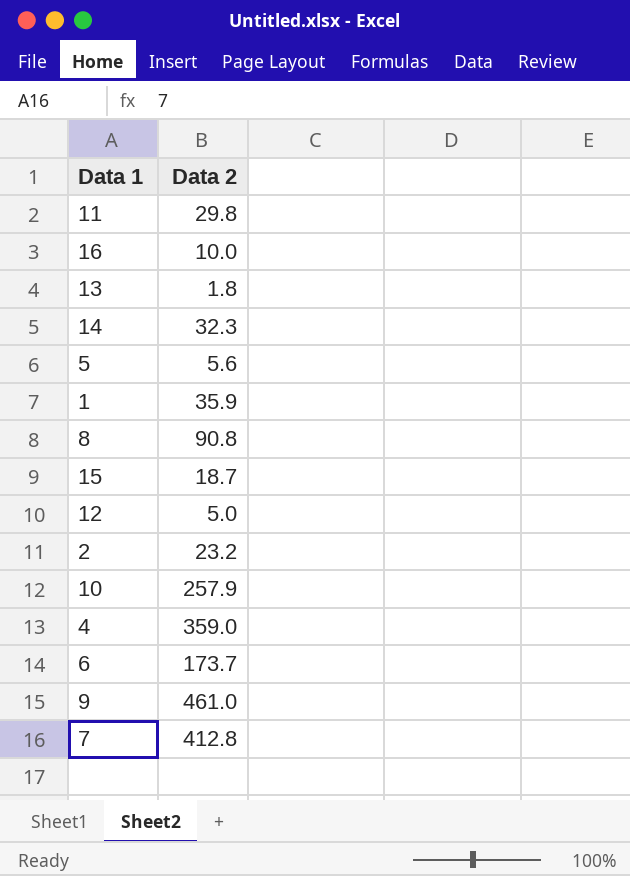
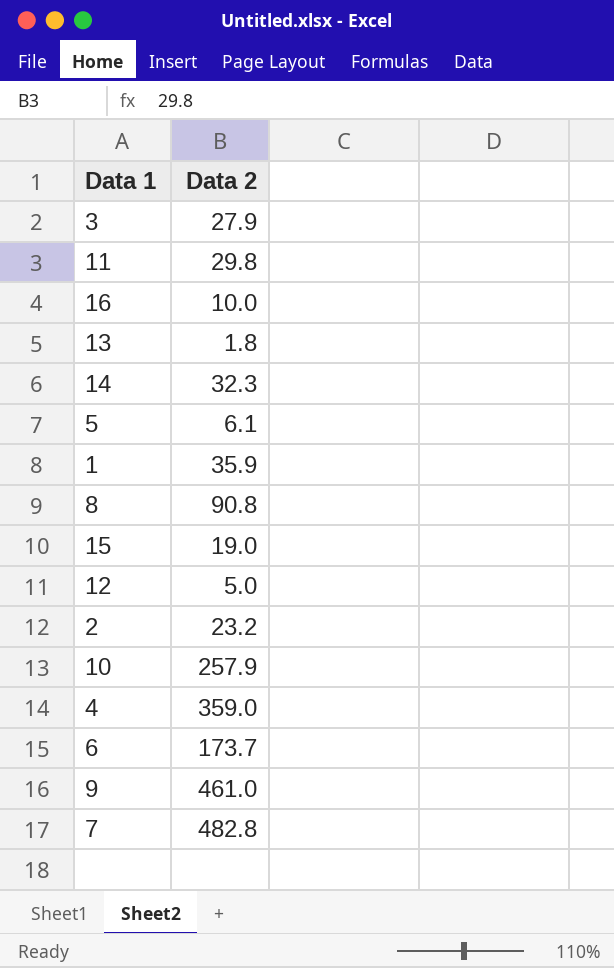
row 3: none -> 27.9
5 | Data 2: 5.6 -> 6.1
15 | Data 2: 18.7 -> 19.0
7 | Data 2: 412.8 -> 482.8

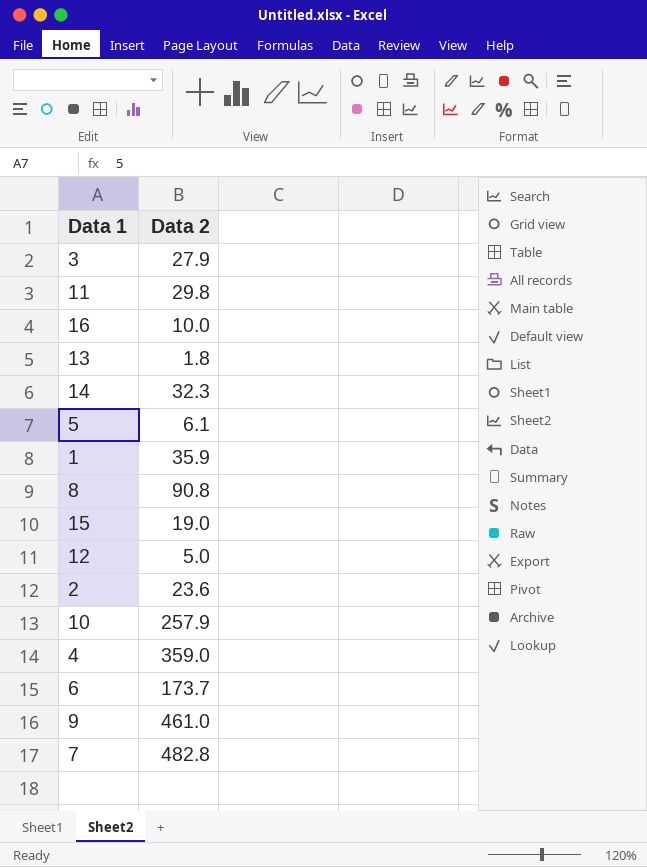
2 | Data 2: 23.2 -> 23.6

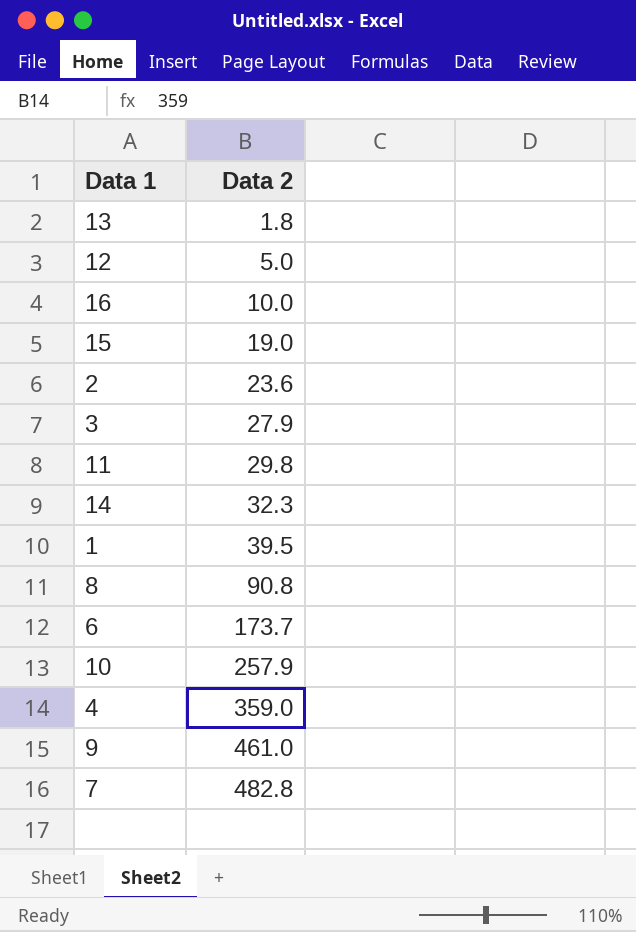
row order: none -> Data 2 ascending
row 5: 6.1 -> none
1 | Data 2: 35.9 -> 39.5

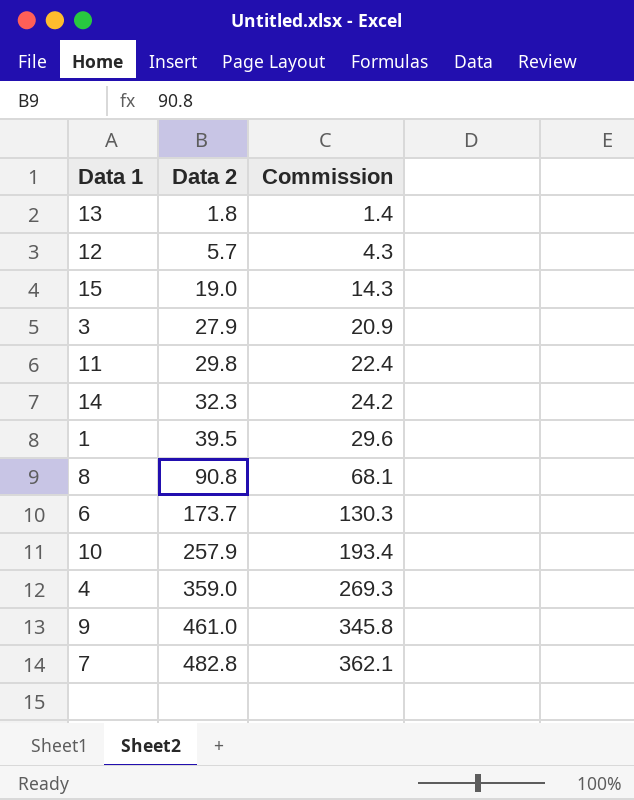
column Commission | formula: none -> [Data 2] * 0.75
row 16: 10.0 -> none
row 2: 23.6 -> none
12 | Data 2: 5.0 -> 5.7

